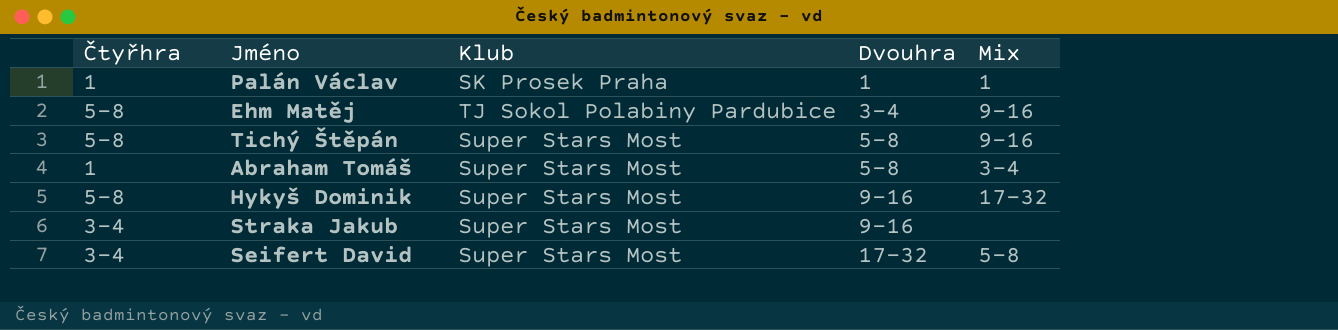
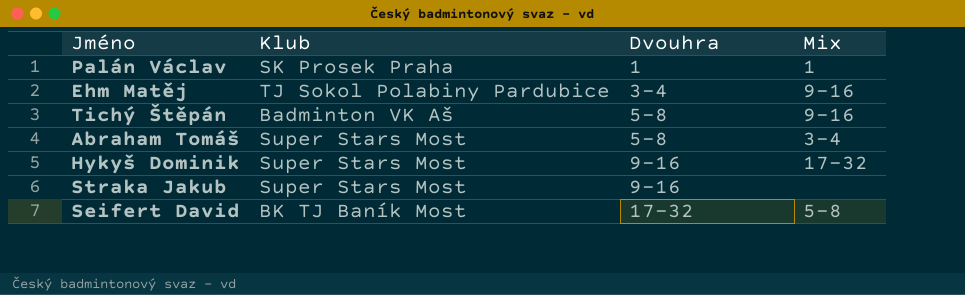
column Čtyřhra | position: 1 -> none
Tichý Štěpán | Klub: Super Stars Most -> Badminton VK Aš
Seifert David | Klub: Super Stars Most -> BK TJ Baník Most

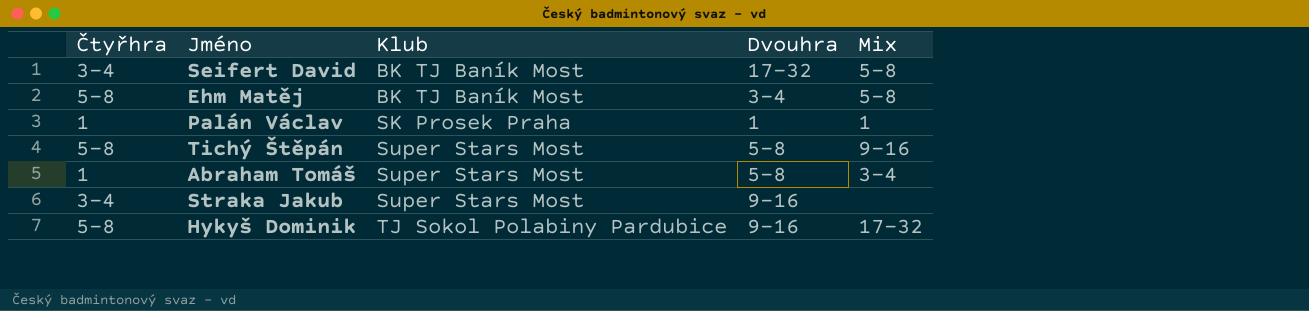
row order: Dvouhra ascending -> Klub ascending
column Čtyřhra | position: none -> 1
Ehm Matěj | Klub: TJ Sokol Polabiny Pardubice -> BK TJ Baník Most
Ehm Matěj | Mix: 9-16 -> 5-8
Tichý Štěpán | Klub: Badminton VK Aš -> Super Stars Most
Hykyš Dominik | Klub: Super Stars Most -> TJ Sokol Polabiny Pardubice

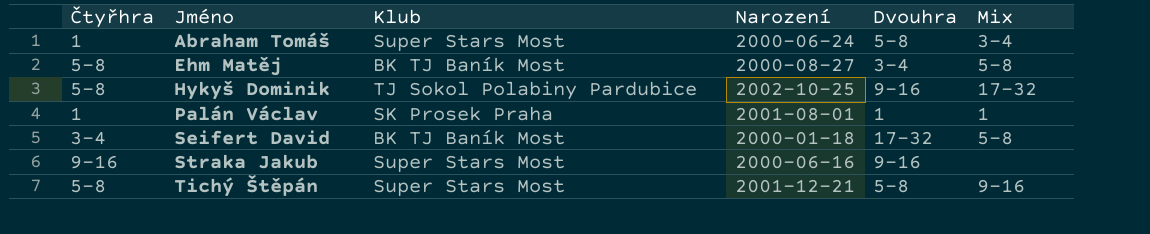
row order: Klub ascending -> Jméno ascending
column Narození | position: none -> 4
Straka Jakub | Čtyřhra: 3-4 -> 9-16

